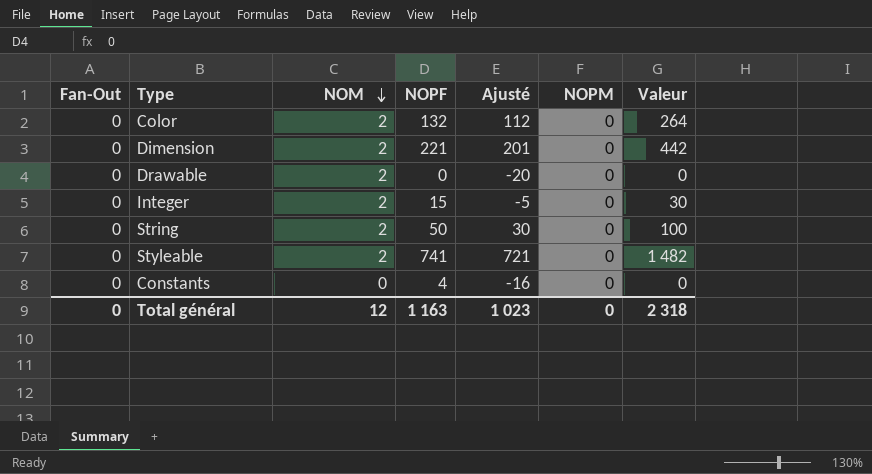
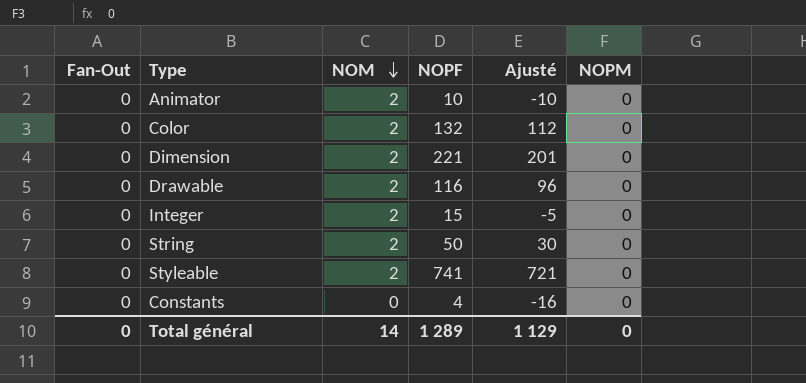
column Valeur | formula: [NOM] * [NOPF] -> none
row Animator: none -> 0 | 2 | 10 | -10 | 0
Drawable | NOPF: 0 -> 116
Drawable | Ajusté: -20 -> 96
Total général | NOM: 12 -> 14
Total général | NOPF: 1 163 -> 1 289
Total général | Ajusté: 1 023 -> 1 129

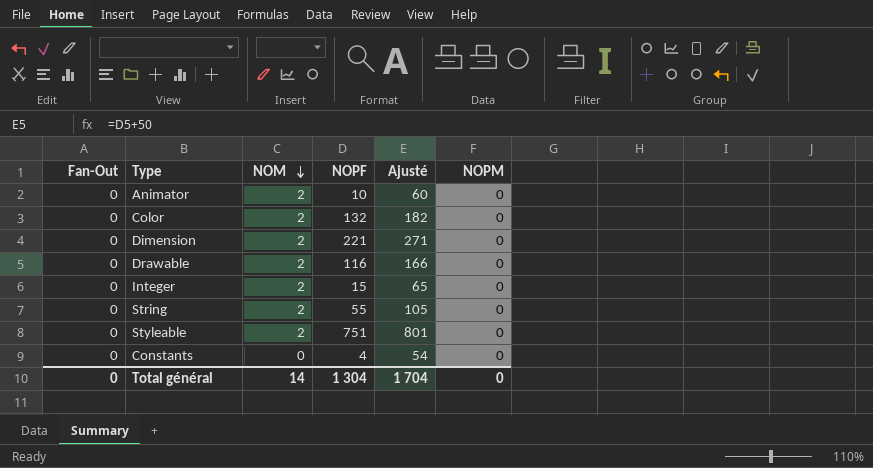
column Ajusté | formula: [NOPF] - 20 -> [NOPF] + 50
String | NOPF: 50 -> 55
Styleable | NOPF: 741 -> 751
Total général | NOPF: 1 289 -> 1 304
Total général | Ajusté: 1 129 -> 1 704

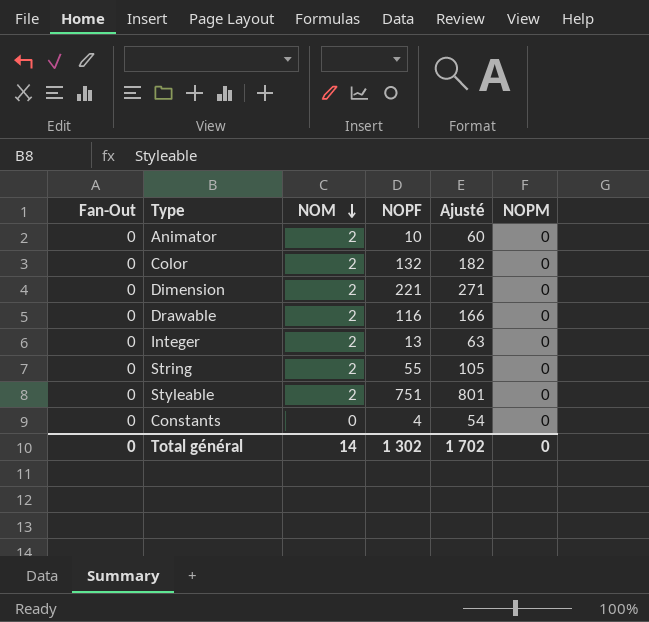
Integer | NOPF: 15 -> 13
Integer | Ajusté: 65 -> 63
Total général | NOPF: 1 304 -> 1 302
Total général | Ajusté: 1 704 -> 1 702

